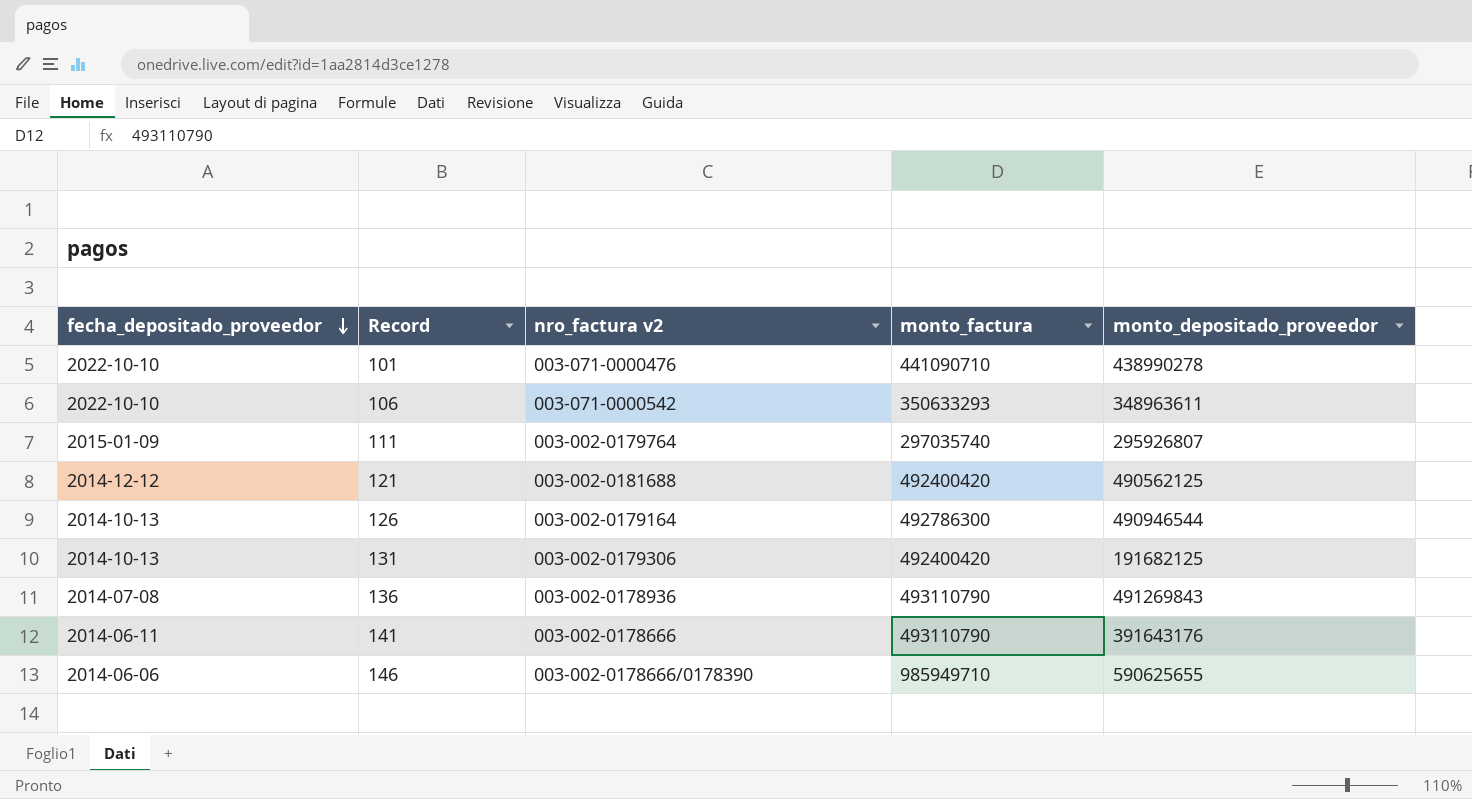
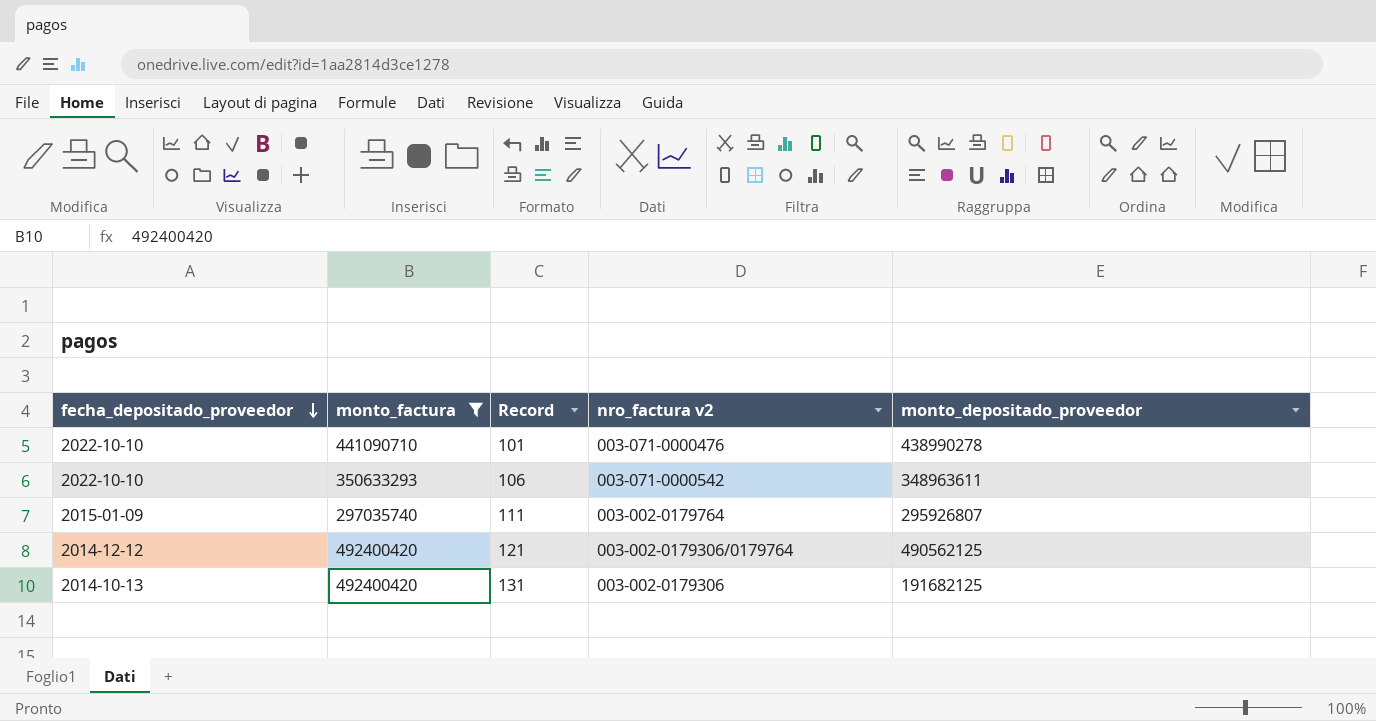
filter: none -> monto_factura <= 492400420
column monto_factura | position: 4 -> 2
121 | nro_factura v2: 003-002-0181688 -> 003-002-0179306/0179764

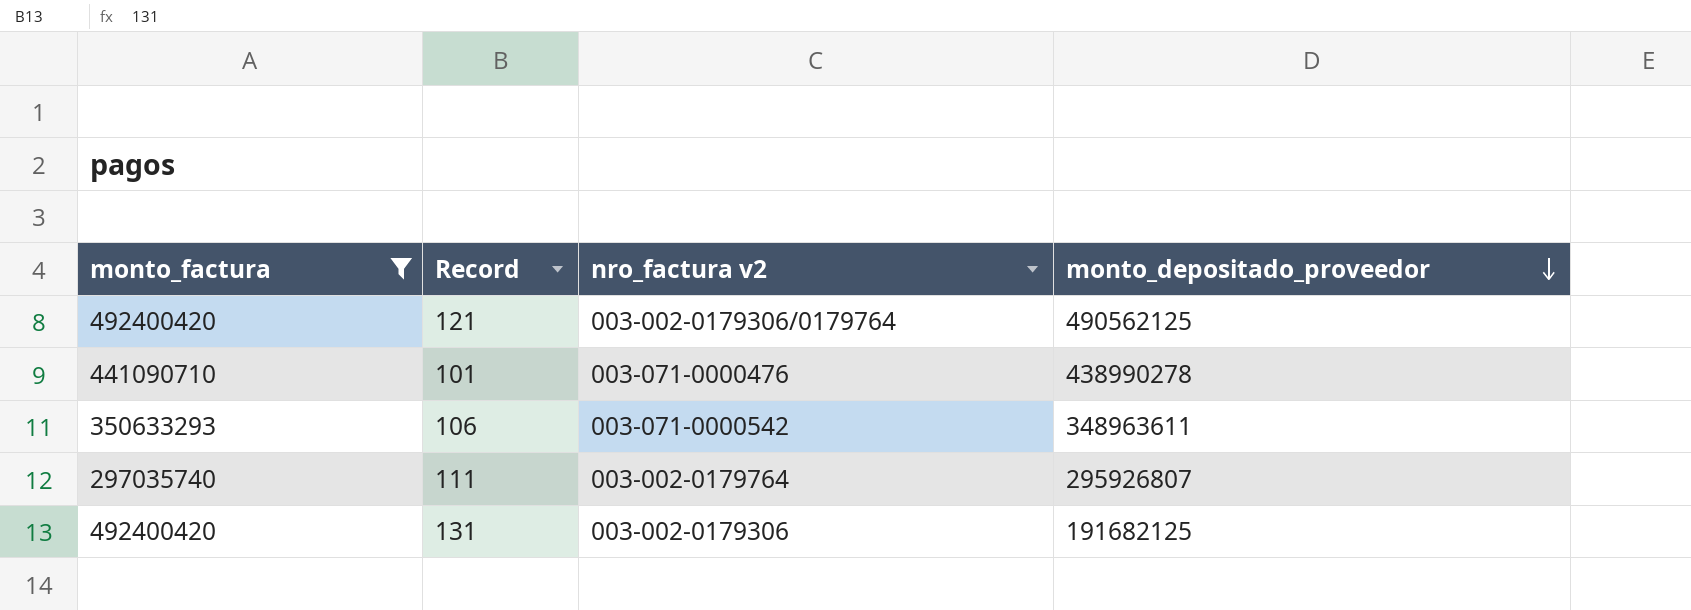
row order: fecha_depositado_proveedor descending -> monto_depositado_proveedor descending
column fecha_depositado_proveedor | position: 1 -> none

